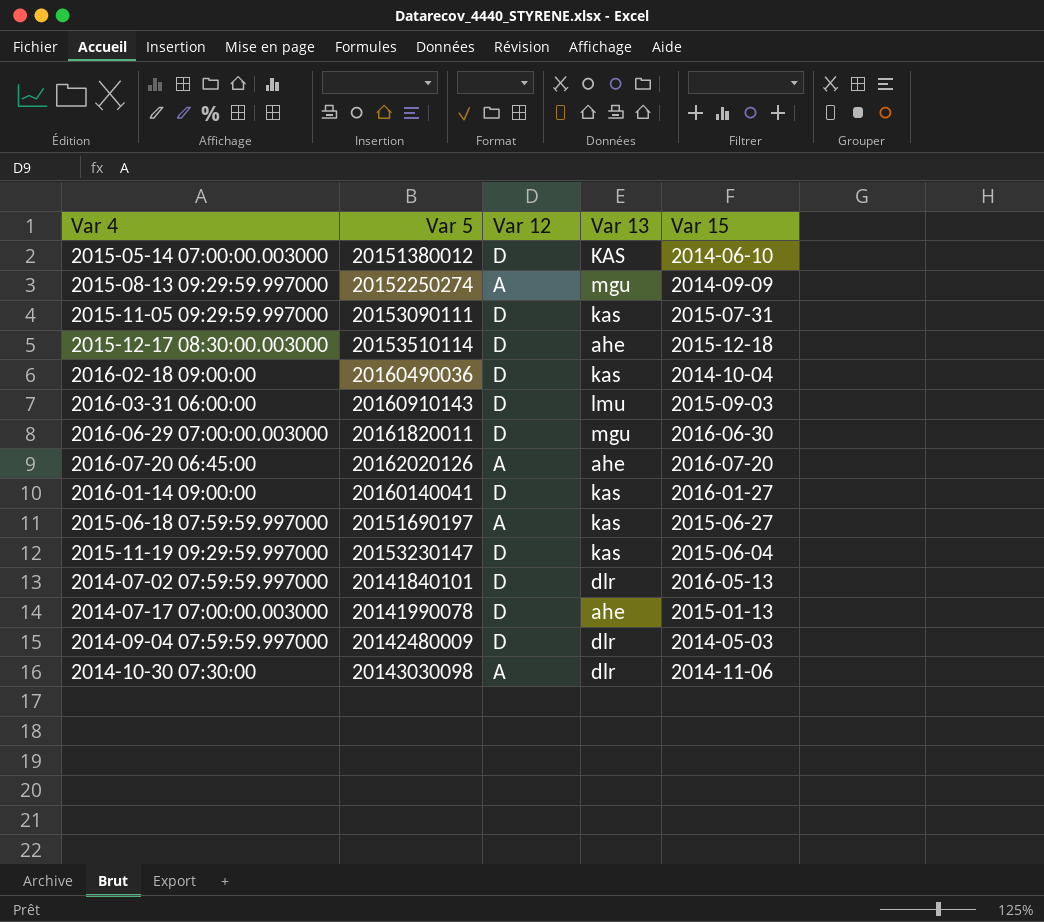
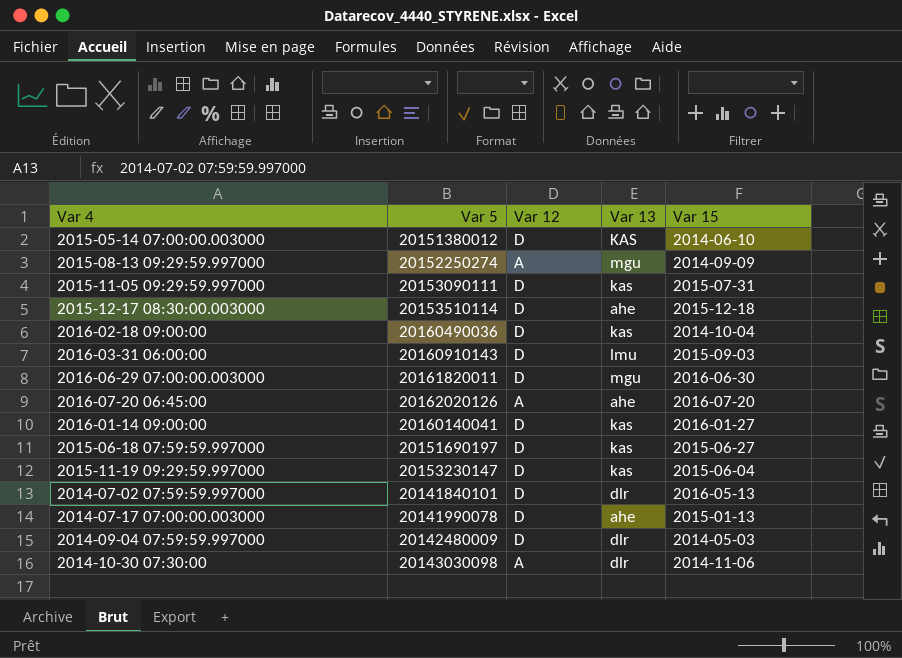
2015-06-18 07:59:59.997000 | Var 12: A -> D

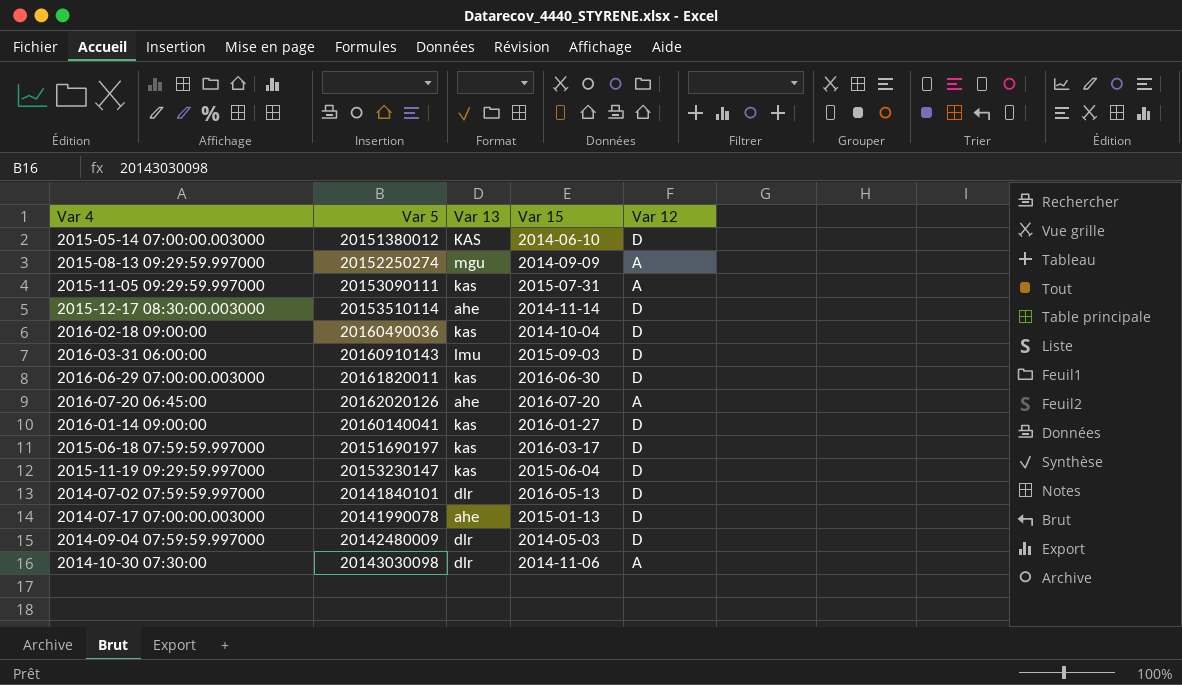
column Var 12 | position: 3 -> 5
2015-11-05 09:29:59.997000 | Var 12: D -> A
2015-12-17 08:30:00.003000 | Var 15: 2015-12-18 -> 2014-11-14
2016-06-29 07:00:00.003000 | Var 13: mgu -> kas
2015-06-18 07:59:59.997000 | Var 15: 2015-06-27 -> 2016-03-17

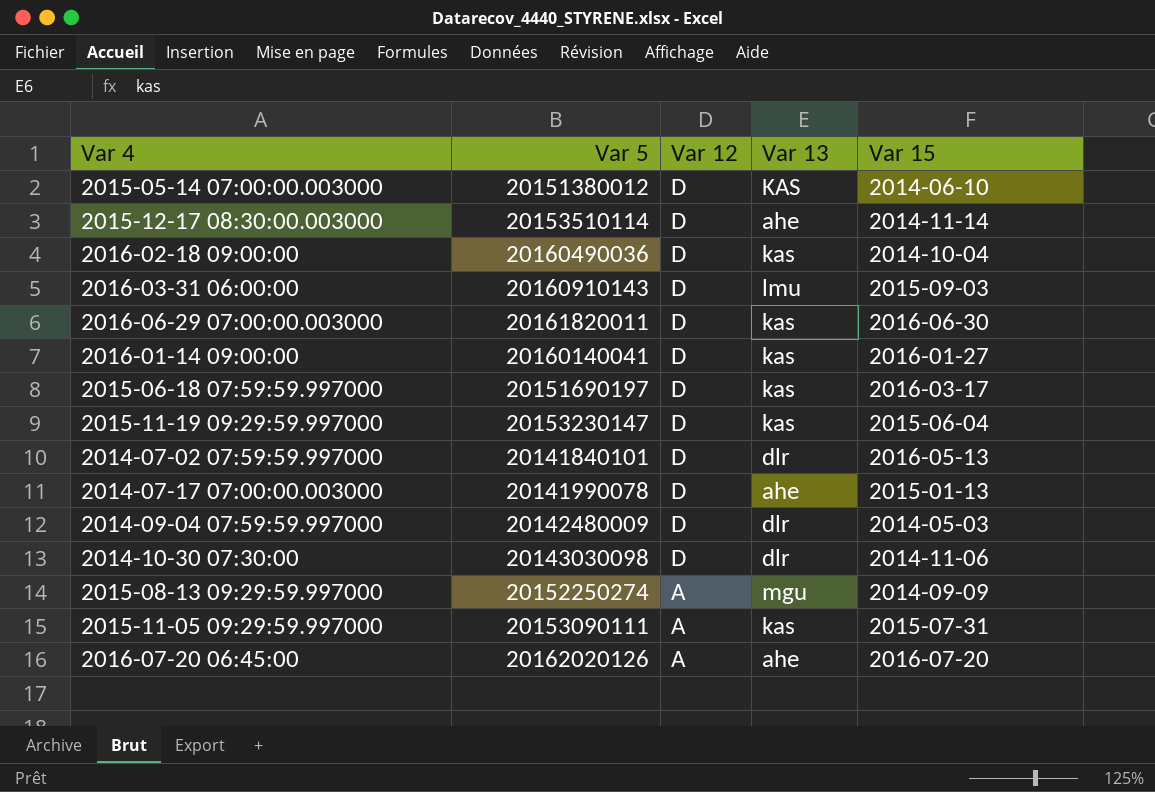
row order: none -> Var 12 descending
column Var 12 | position: 5 -> 3
2014-10-30 07:30:00 | Var 12: A -> D

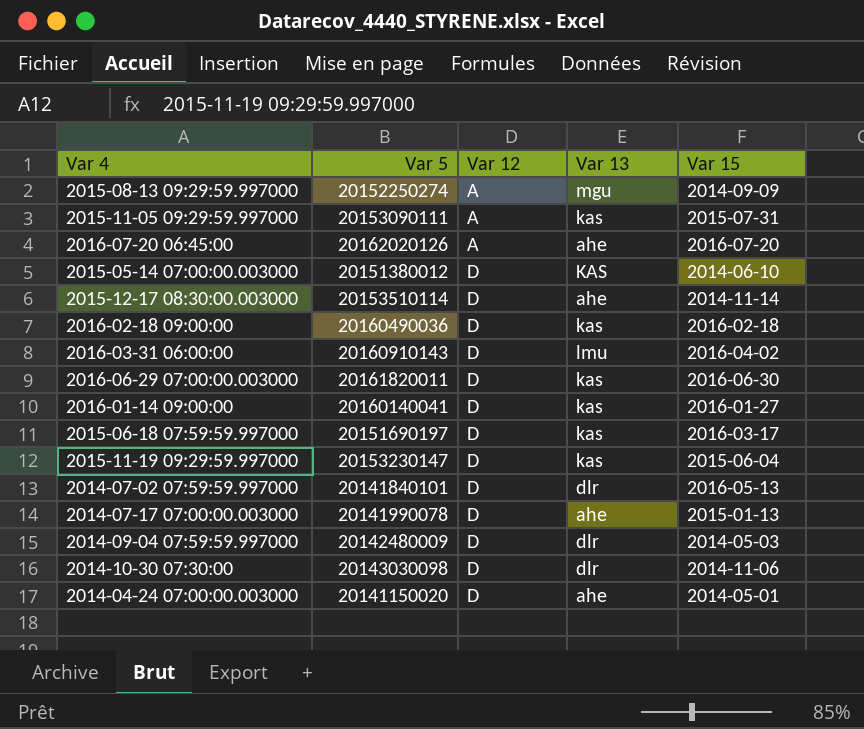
row order: Var 12 descending -> Var 12 ascending
2016-02-18 09:00:00 | Var 15: 2014-10-04 -> 2016-02-18
2016-03-31 06:00:00 | Var 15: 2015-09-03 -> 2016-04-02
row 2014-04-24 07:00:00.003000: none -> 20141150020 | D | ahe | 2014-05-01

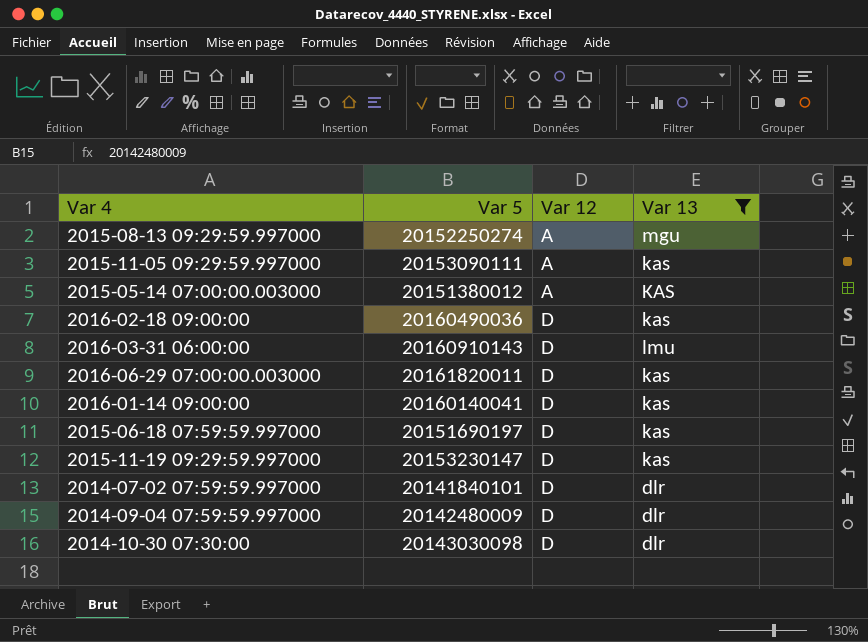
filter: none -> Var 13 != ahe
column Var 15 | position: 5 -> none
2015-05-14 07:00:00.003000 | Var 12: D -> A

